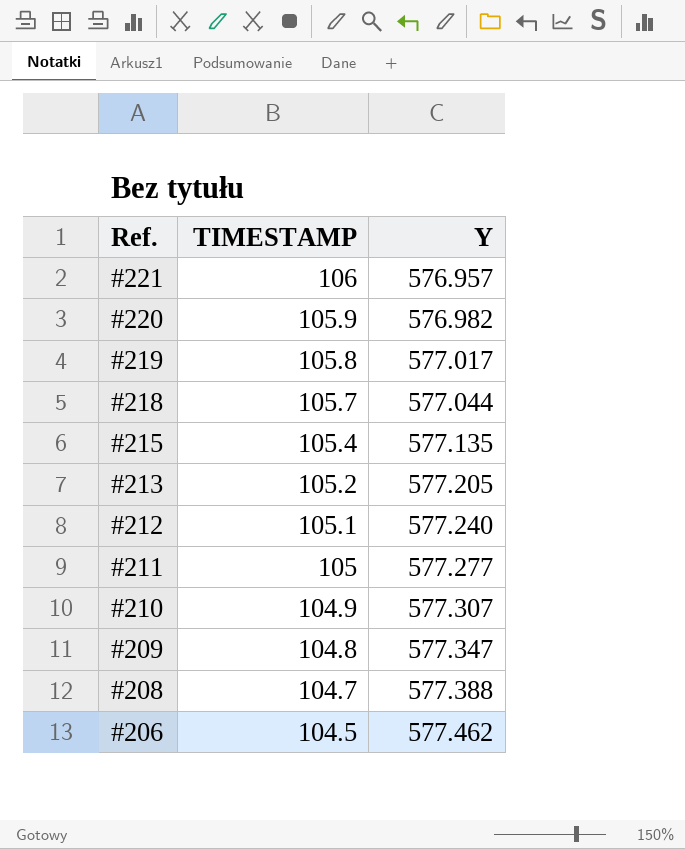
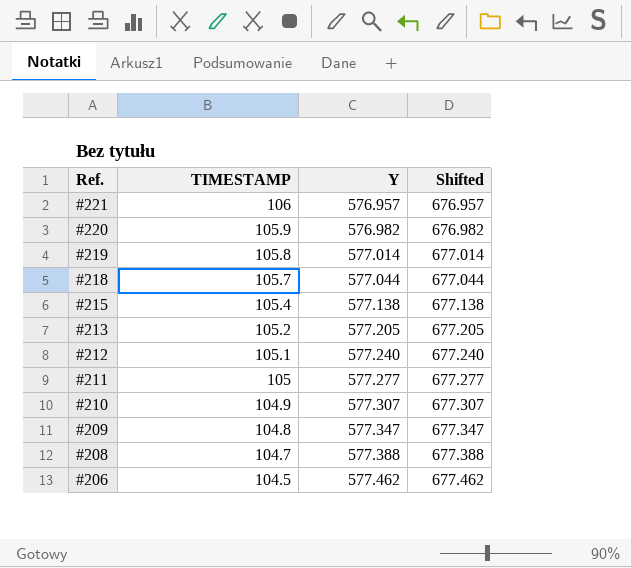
column Shifted | formula: none -> [Y] + 100
#219 | Y: 577.017 -> 577.014
#215 | Y: 577.135 -> 577.138

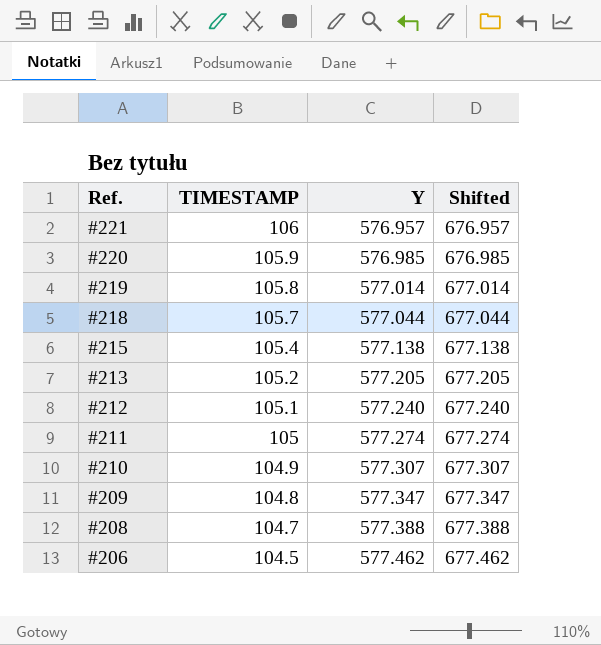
#220 | Y: 576.982 -> 576.985
#220 | Shifted: 676.982 -> 676.985
#211 | Y: 577.277 -> 577.274
#211 | Shifted: 677.277 -> 677.274

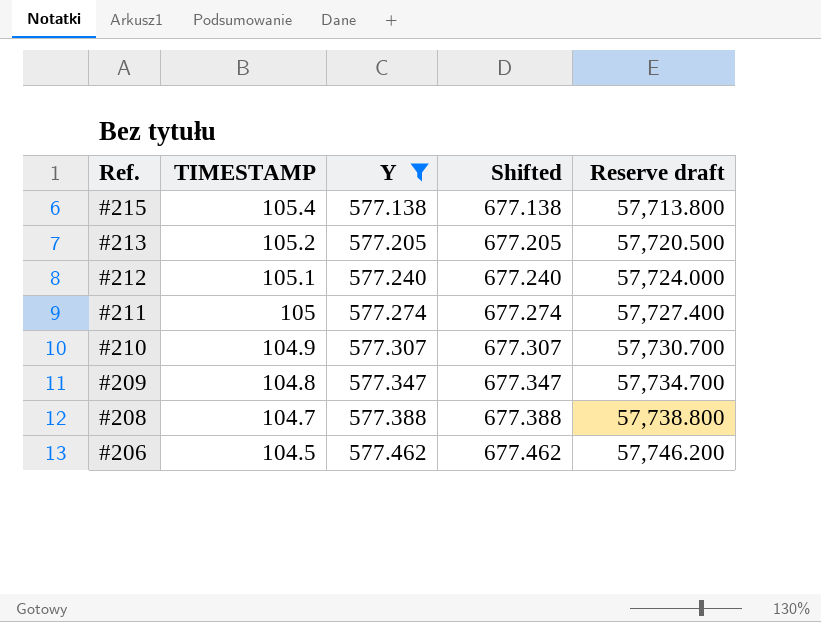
filter: none -> Y >= 577.138
column Reserve draft | formula: none -> [Y] * 100

